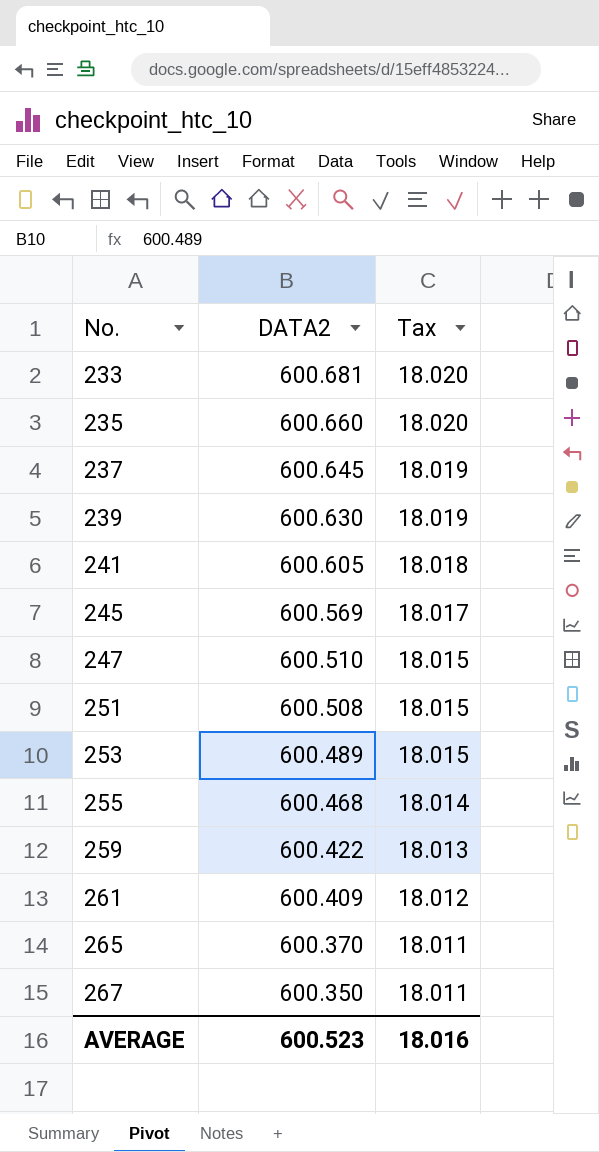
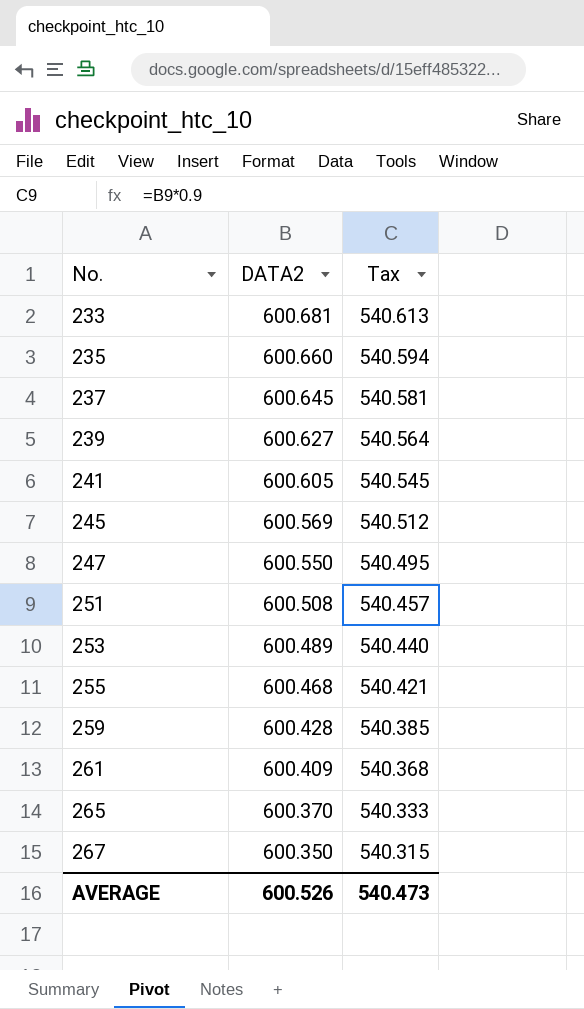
column Tax | formula: [DATA2] * 0.03 -> [DATA2] * 0.9
239 | DATA2: 600.630 -> 600.627
247 | DATA2: 600.510 -> 600.550
259 | DATA2: 600.422 -> 600.428
AVERAGE | DATA2: 600.523 -> 600.526
AVERAGE | Tax: 18.016 -> 540.473

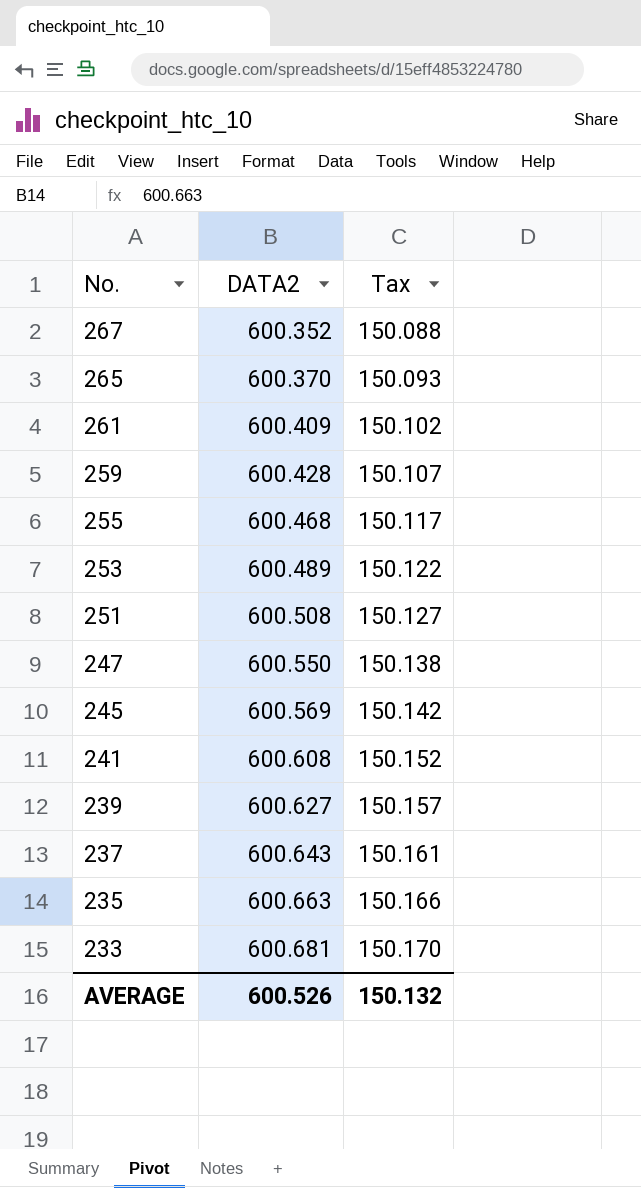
row order: No. ascending -> No. descending
column Tax | formula: [DATA2] * 0.9 -> [DATA2] * 0.25
267 | DATA2: 600.350 -> 600.352
241 | DATA2: 600.605 -> 600.608
237 | DATA2: 600.645 -> 600.643
235 | DATA2: 600.660 -> 600.663
AVERAGE | Tax: 540.473 -> 150.132

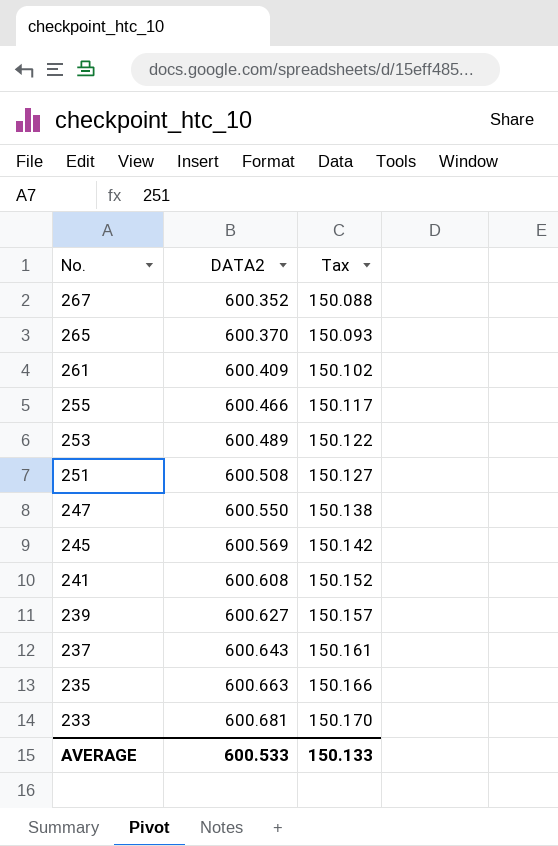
row 259: 600.428 | 150.107 -> none
255 | DATA2: 600.468 -> 600.466
AVERAGE | DATA2: 600.526 -> 600.533
AVERAGE | Tax: 150.132 -> 150.133

